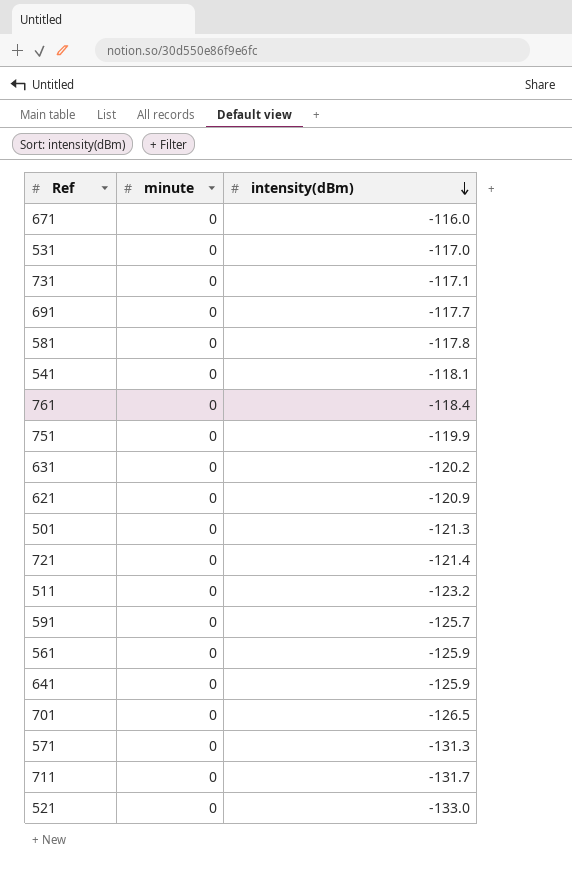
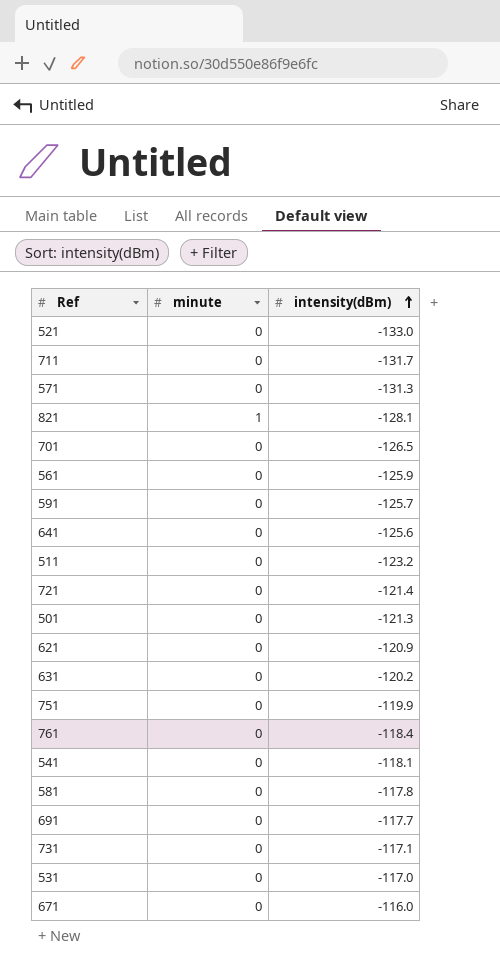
row order: intensity(dBm) descending -> intensity(dBm) ascending
row 821: none -> 1 | -128.1
641 | intensity(dBm): -125.9 -> -125.6

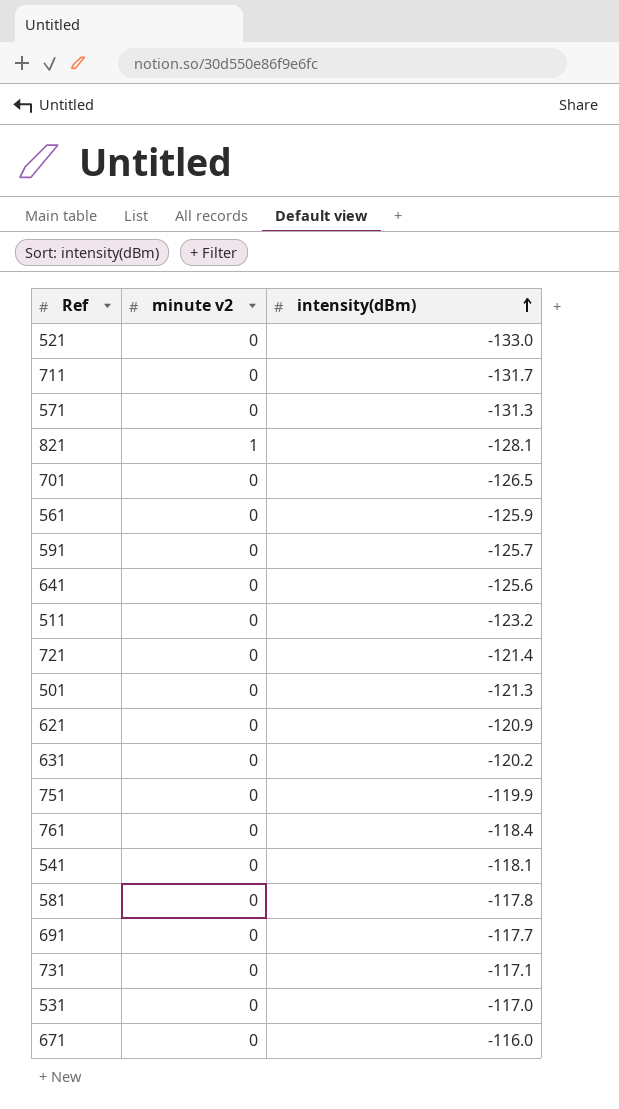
column name: minute -> minute v2

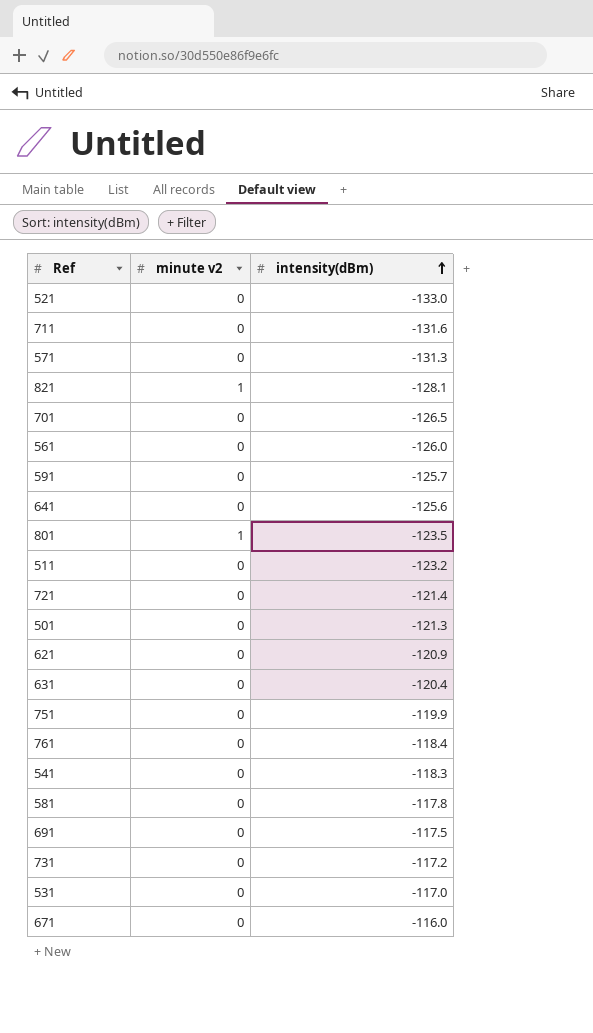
711 | intensity(dBm): -131.7 -> -131.6
561 | intensity(dBm): -125.9 -> -126.0
row 801: none -> 1 | -123.5
631 | intensity(dBm): -120.2 -> -120.4
541 | intensity(dBm): -118.1 -> -118.3
691 | intensity(dBm): -117.7 -> -117.5
731 | intensity(dBm): -117.1 -> -117.2

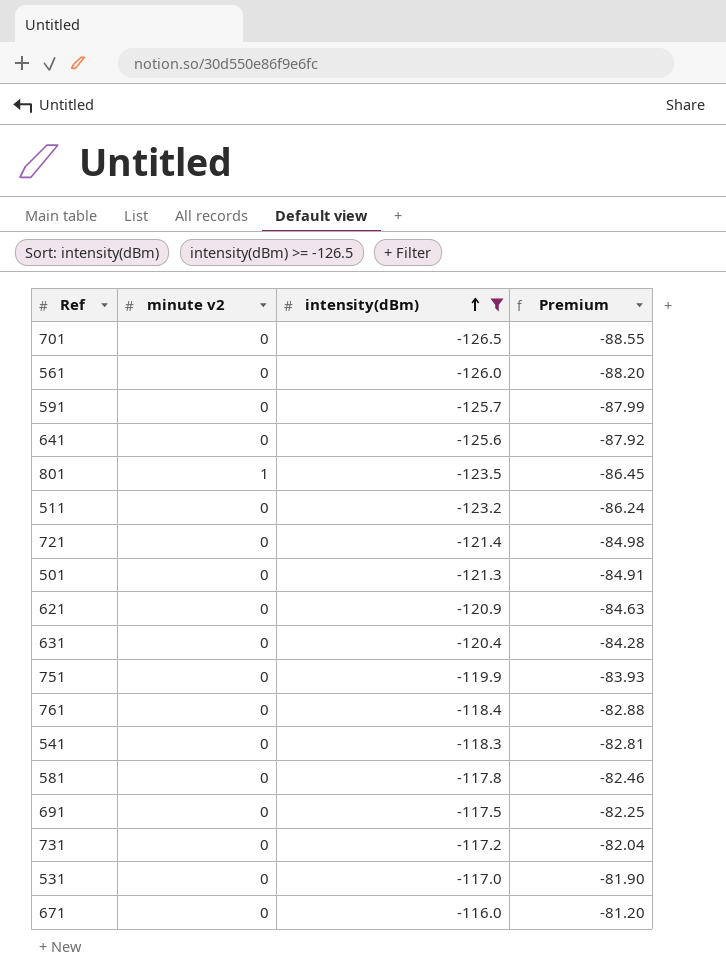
filter: none -> intensity(dBm) >= -126.5
column Premium | formula: none -> [intensity(dBm)] * 0.7

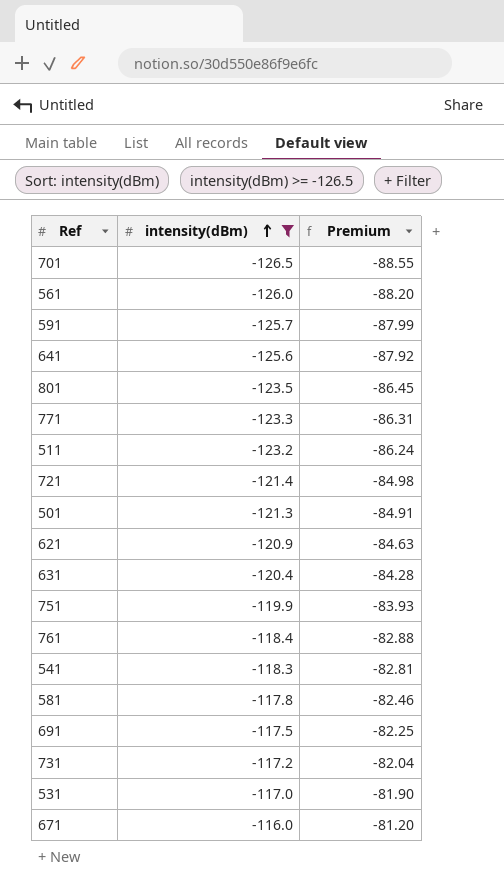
column minute v2 | position: 2 -> none
row 771: none -> -123.3 | -86.31

